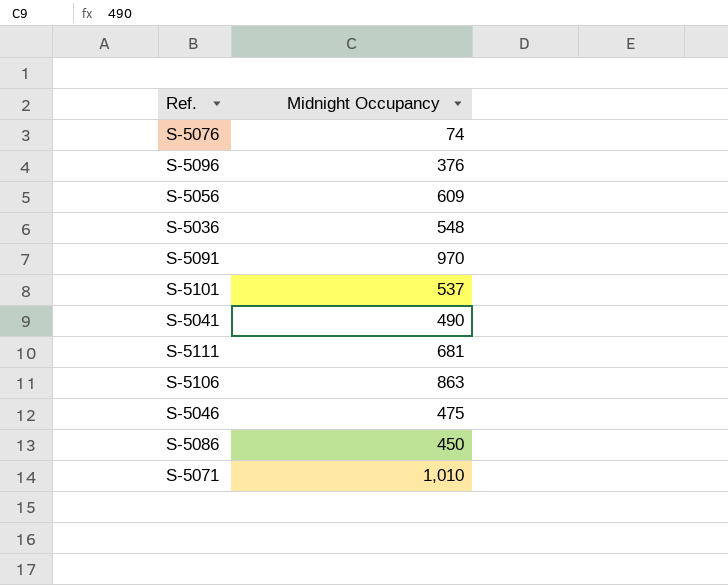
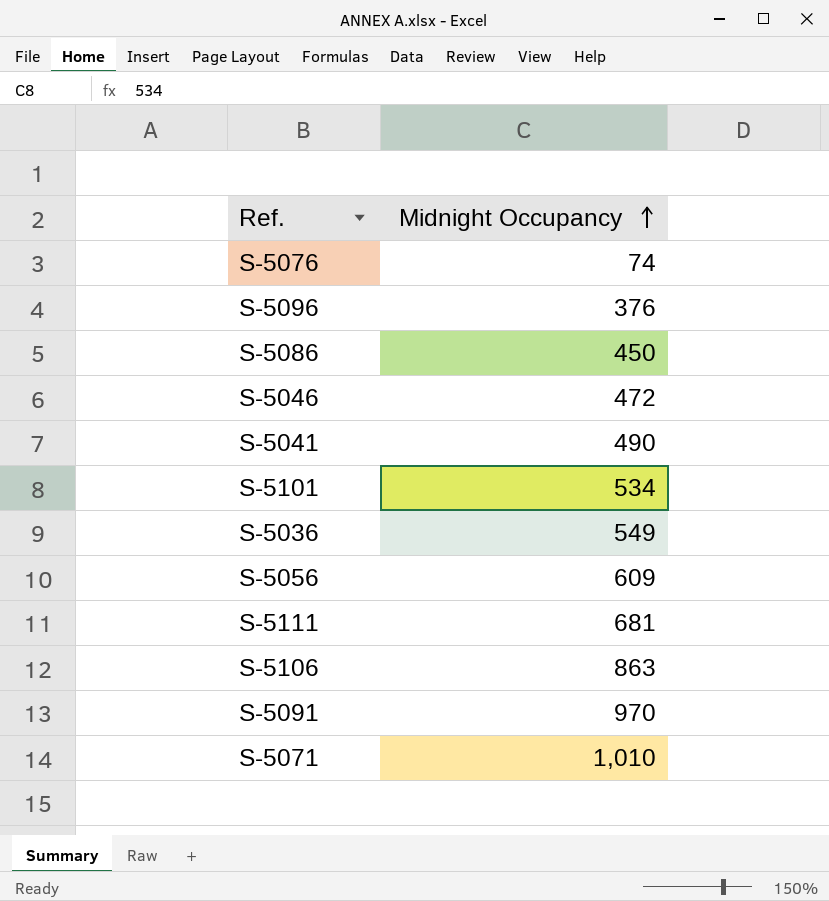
row order: none -> Midnight Occupancy ascending
S-5046 | Midnight Occupancy: 475 -> 472
S-5101 | Midnight Occupancy: 537 -> 534
S-5036 | Midnight Occupancy: 548 -> 549

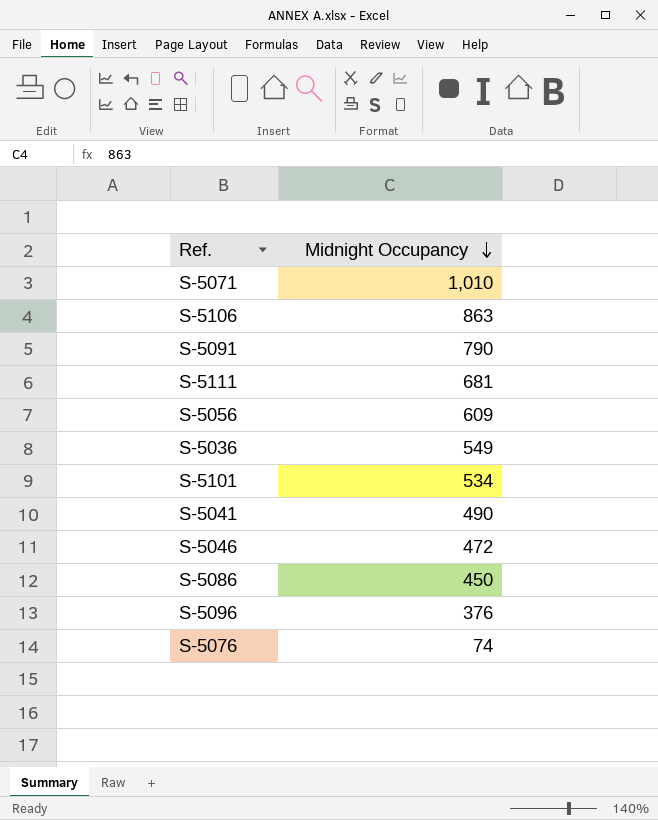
row order: Midnight Occupancy ascending -> Midnight Occupancy descending
S-5091 | Midnight Occupancy: 970 -> 790

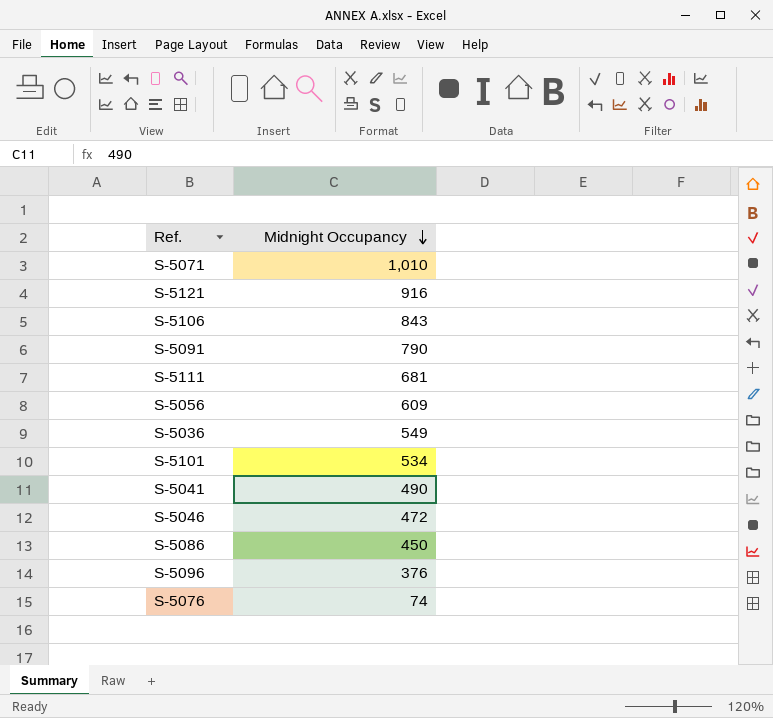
row S-5121: none -> 916
S-5106 | Midnight Occupancy: 863 -> 843

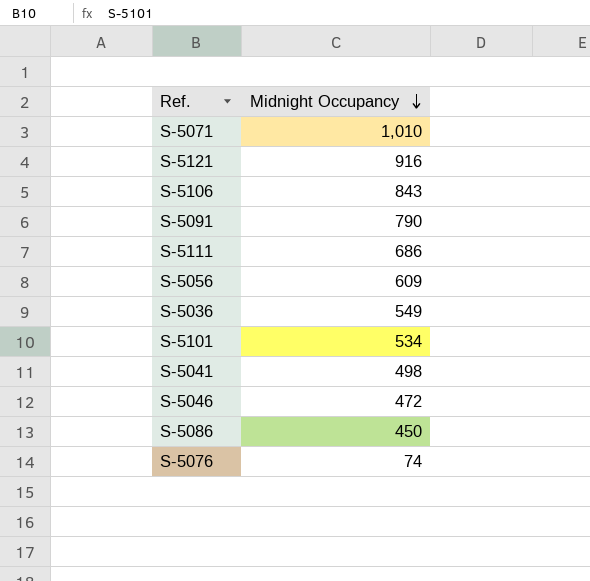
row S-5096: 376 -> none
S-5111 | Midnight Occupancy: 681 -> 686
S-5041 | Midnight Occupancy: 490 -> 498

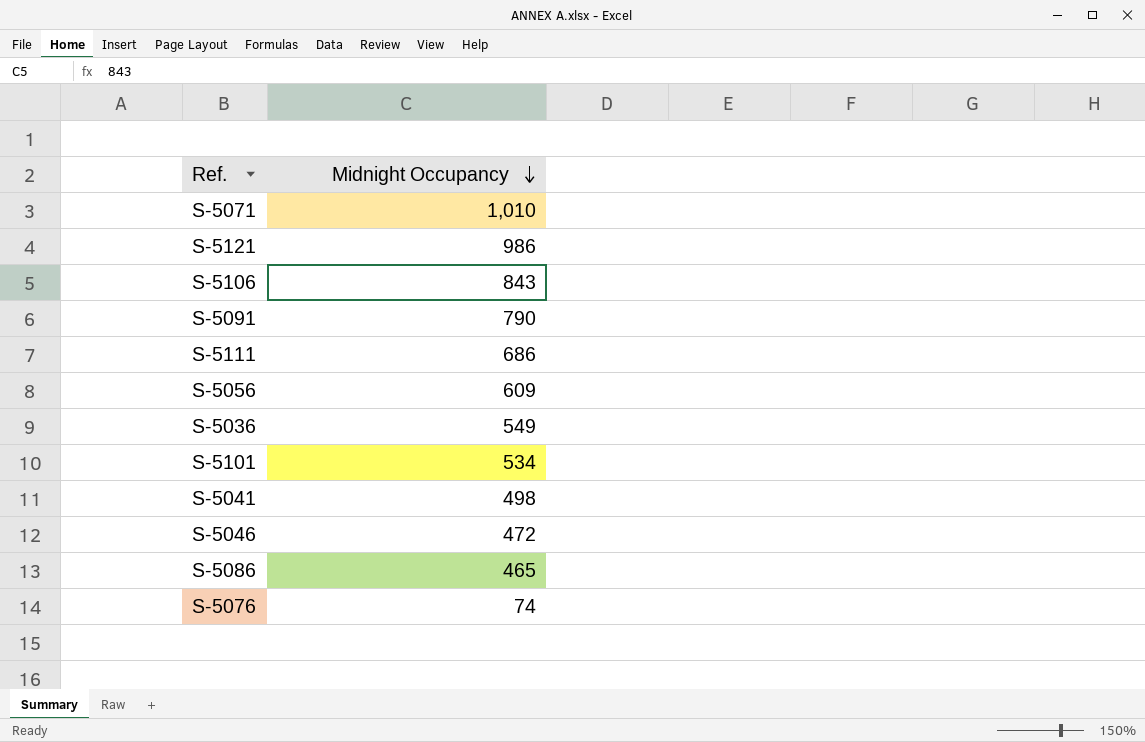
S-5121 | Midnight Occupancy: 916 -> 986
S-5086 | Midnight Occupancy: 450 -> 465

